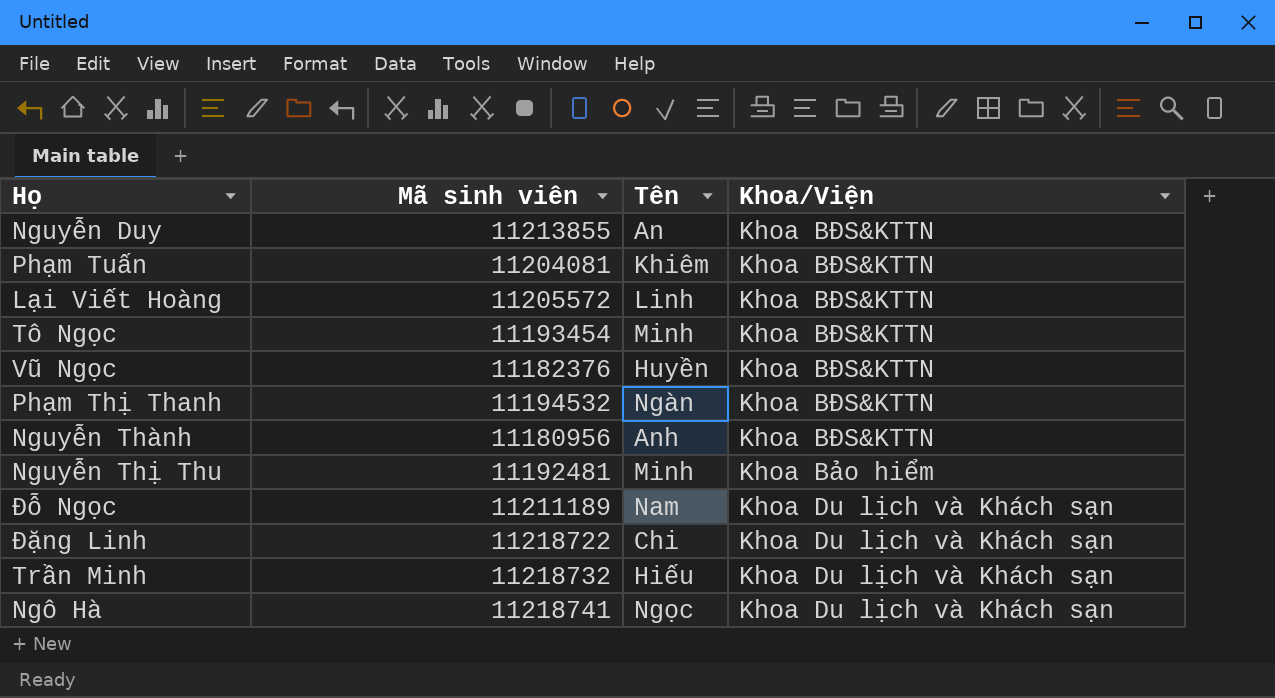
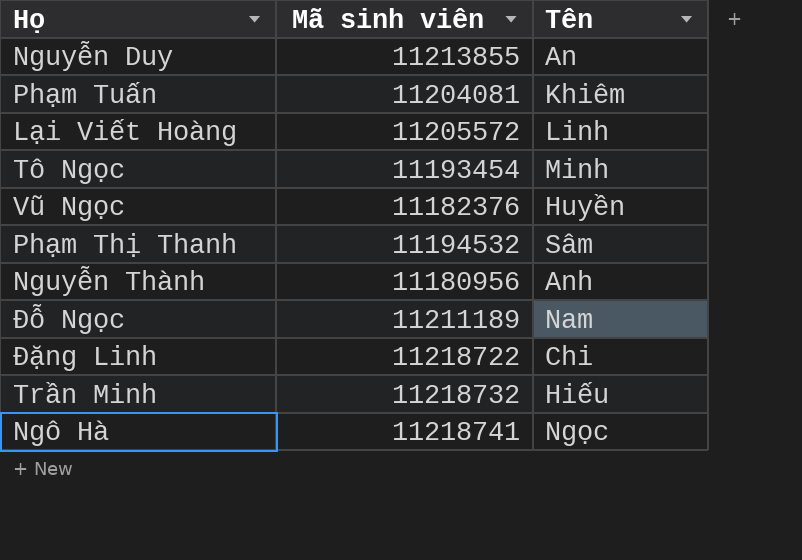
column Khoa/Viện | position: 4 -> none
row Nguyễn Thị Thu: 11192481 | Minh | Khoa Bảo hiểm -> none
Phạm Thị Thanh | Tên: Ngàn -> Sâm

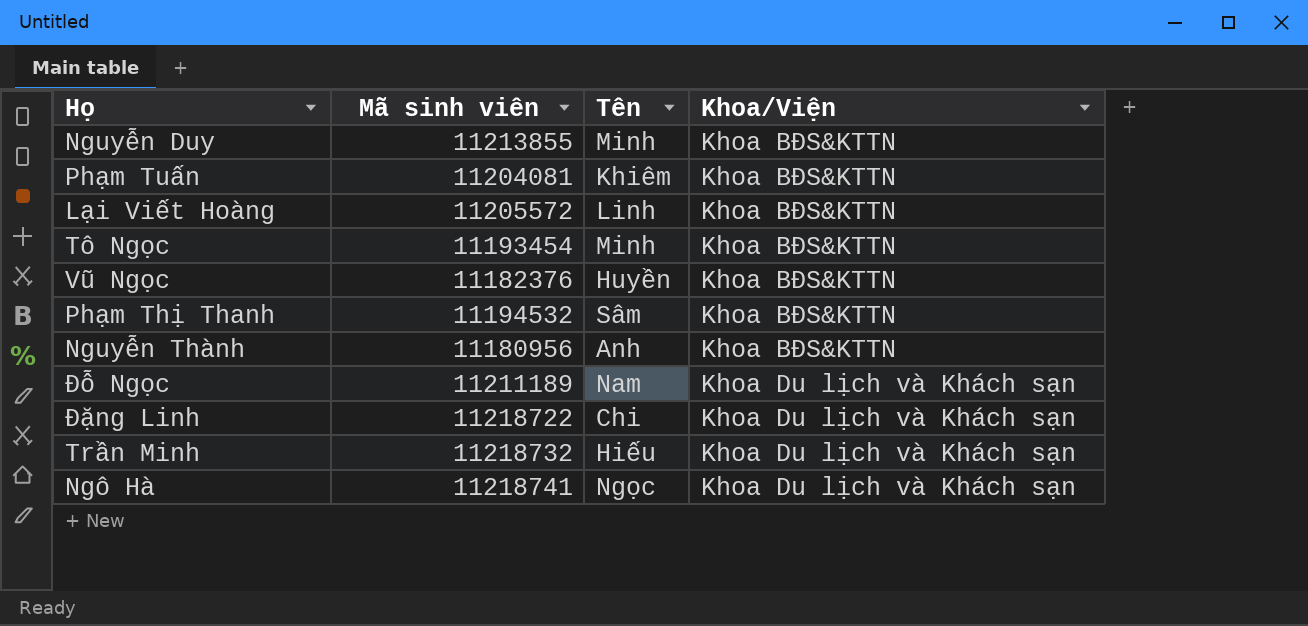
column Khoa/Viện | position: none -> 4
Nguyễn Duy | Tên: An -> Minh

